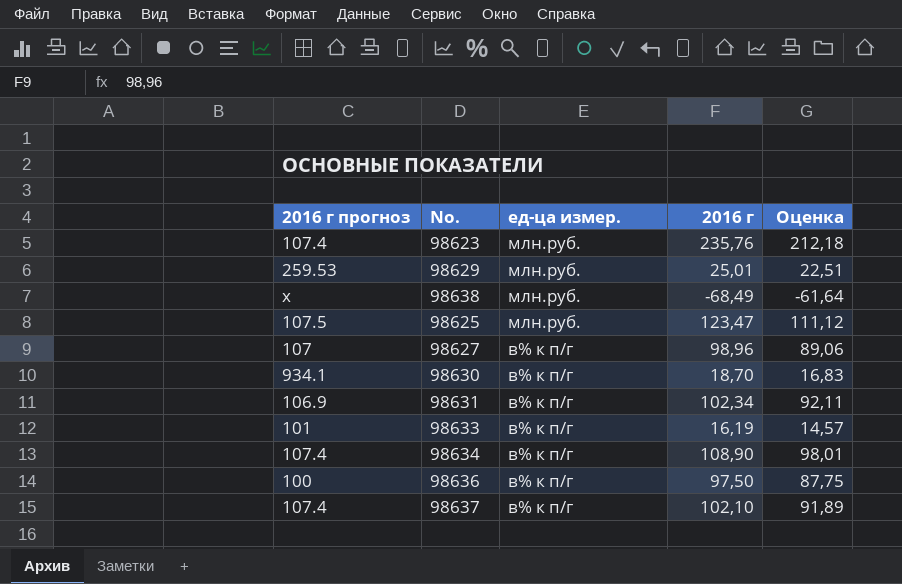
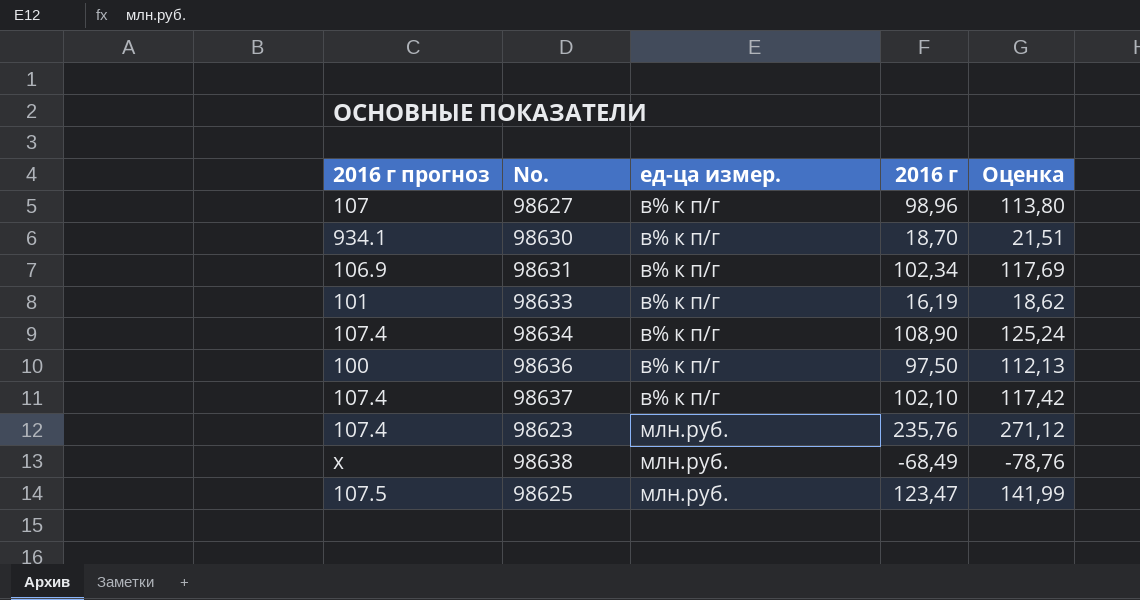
row order: ед-ца измер. descending -> ед-ца измер. ascending
column Оценка | formula: [2016 г] * 0,9 -> [2016 г] * 1,15
row 98629: 259.53 | млн.руб. | 25,01 | 22,51 -> none

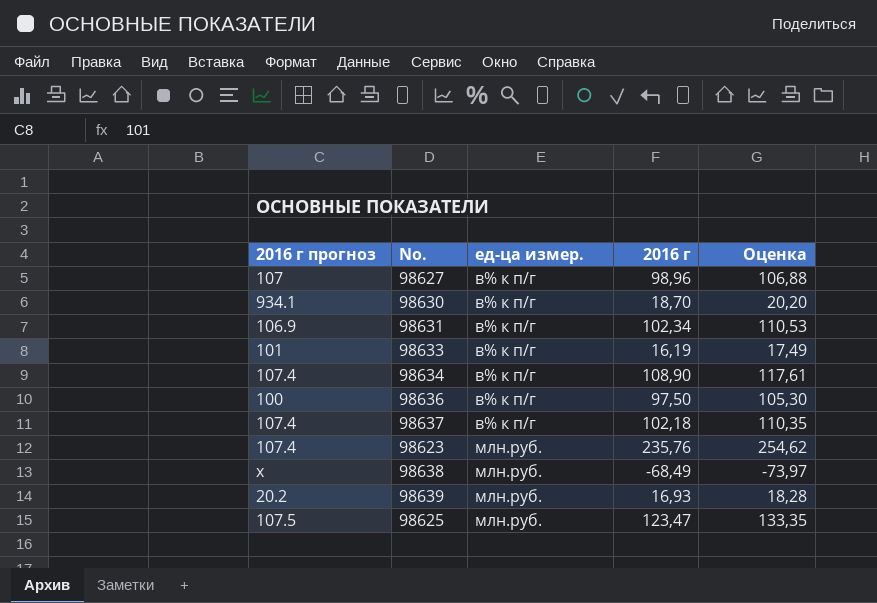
column Оценка | formula: [2016 г] * 1,15 -> [2016 г] * 1,08
98637 | 2016 г: 102,10 -> 102,18
row 98639: none -> 20.2 | млн.руб. | 16,93 | 18,28

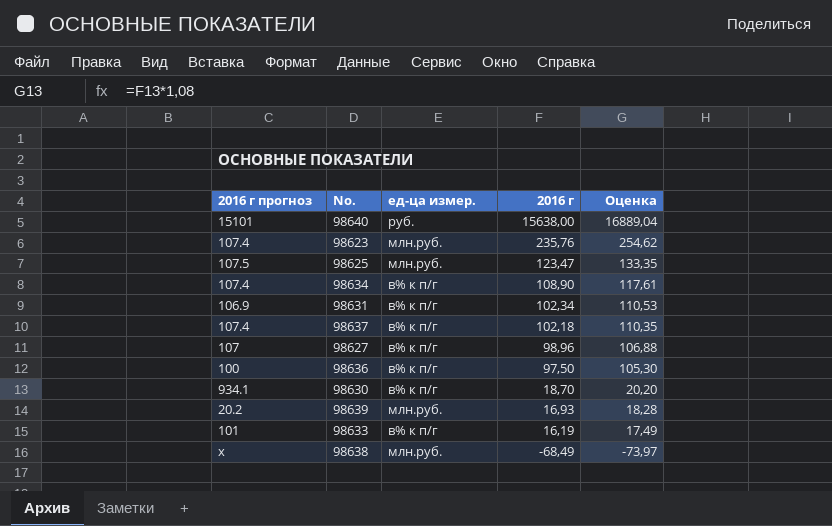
row order: ед-ца измер. ascending -> 2016 г descending
row 98640: none -> 15101 | руб. | 15638,00 | 16889,04

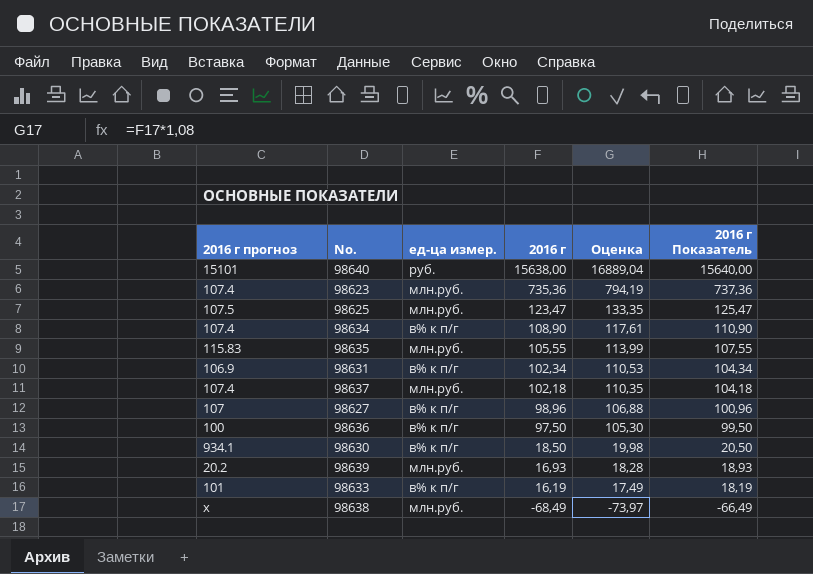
column 2016 г Показатель | formula: none -> [2016 г] + 2
98623 | 2016 г: 235,76 -> 735,36
98623 | Оценка: 254,62 -> 794,19
row 98635: none -> 115.83 | млн.руб. | 105,55 | 113,99 | 107,55
98637 | ед-ца измер.: в% к п/г -> млн.руб.
98630 | 2016 г: 18,70 -> 18,50
98630 | Оценка: 20,20 -> 19,98

